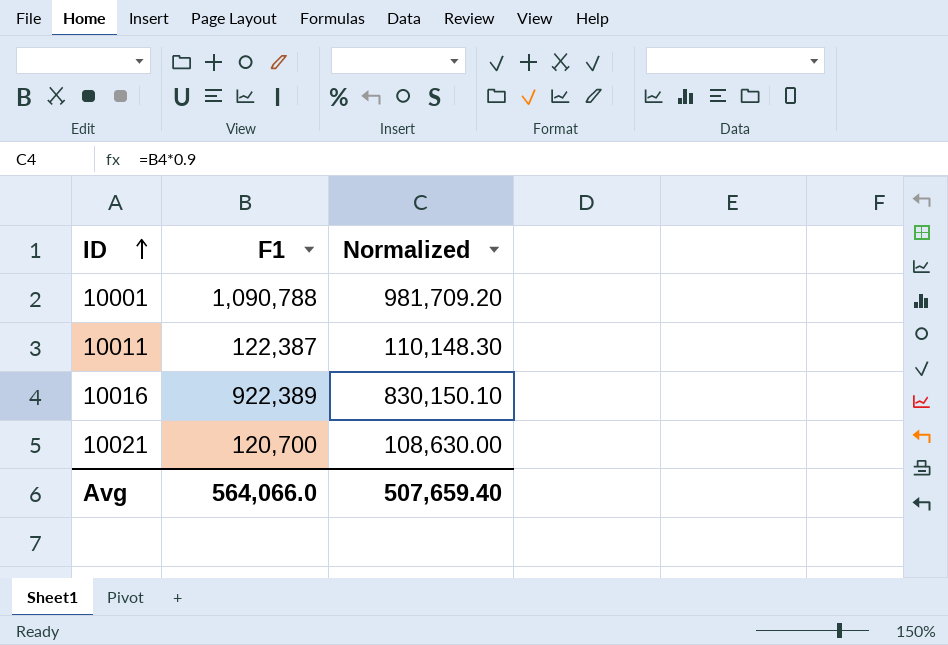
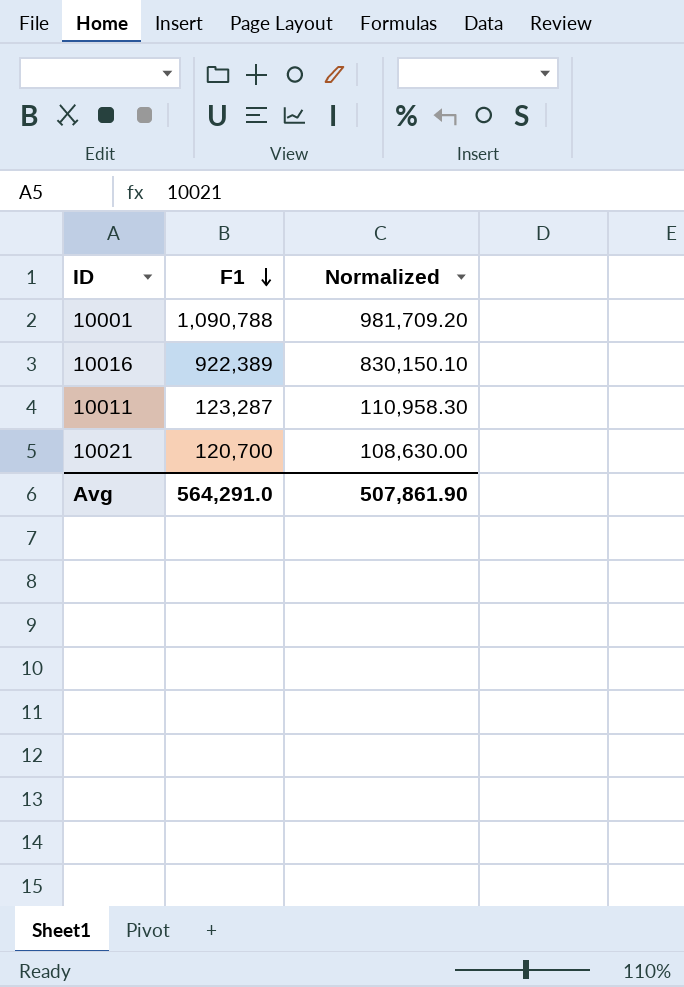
row order: ID ascending -> F1 descending
10011 | F1: 122,387 -> 123,287
10011 | Normalized: 110,148.30 -> 110,958.30
Avg | F1: 564,066.0 -> 564,291.0
Avg | Normalized: 507,659.40 -> 507,861.90

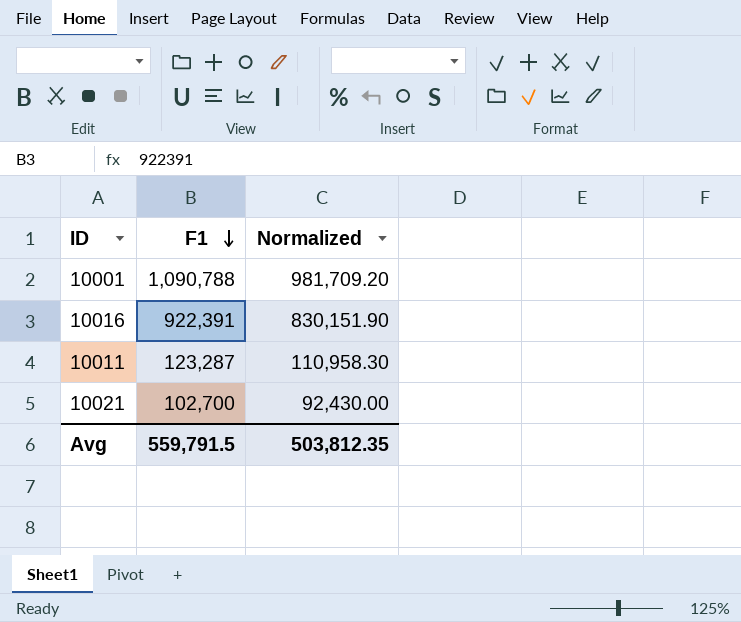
10016 | F1: 922,389 -> 922,391
10016 | Normalized: 830,150.10 -> 830,151.90
10021 | F1: 120,700 -> 102,700
10021 | Normalized: 108,630.00 -> 92,430.00
Avg | F1: 564,291.0 -> 559,791.5
Avg | Normalized: 507,861.90 -> 503,812.35

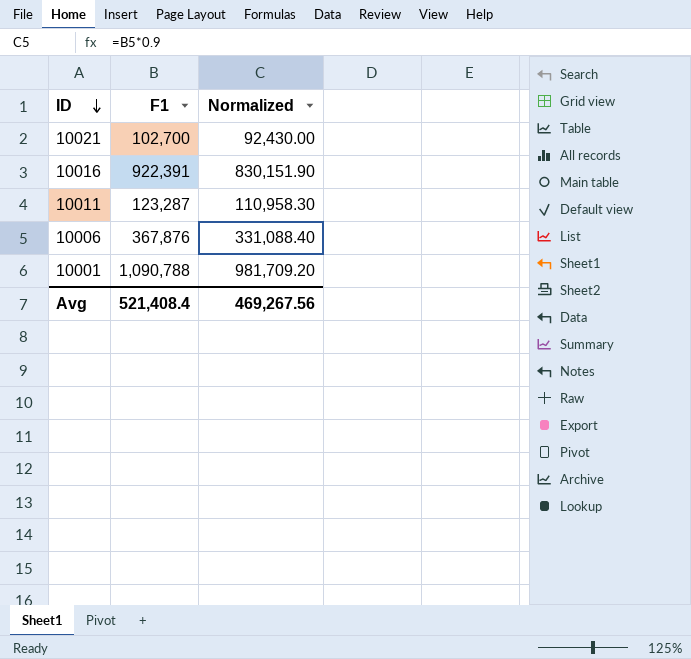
row order: F1 descending -> ID descending
row 10006: none -> 367,876 | 331,088.40
Avg | F1: 559,791.5 -> 521,408.4
Avg | Normalized: 503,812.35 -> 469,267.56

